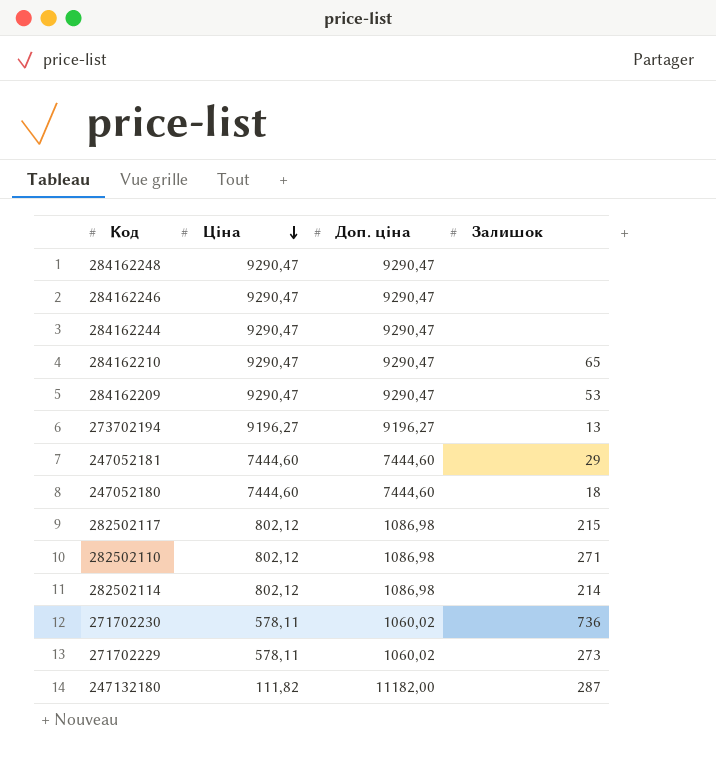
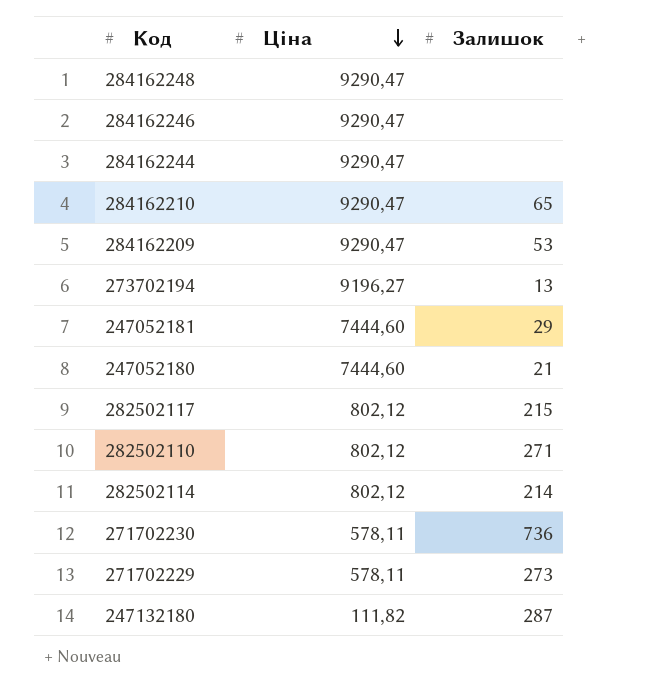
column Доп. ціна | position: 3 -> none
247052180 | Залишок: 18 -> 21

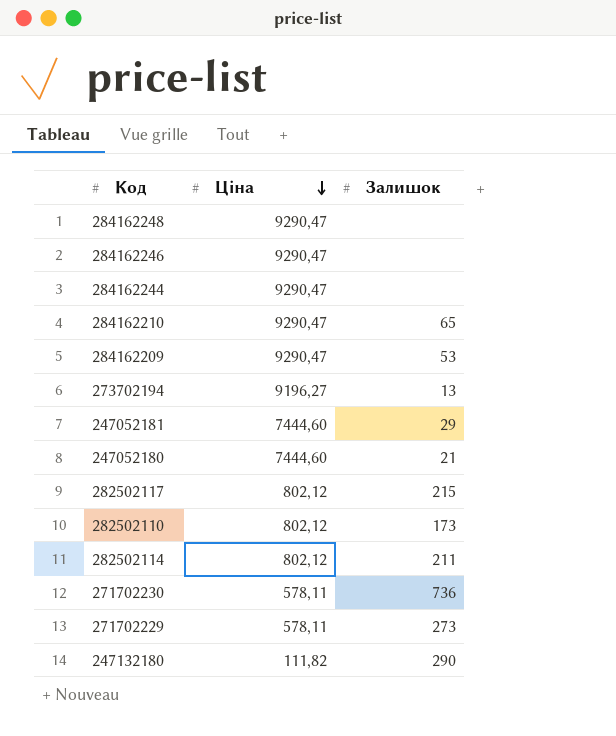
282502110 | Залишок: 271 -> 173
282502114 | Залишок: 214 -> 211
247132180 | Залишок: 287 -> 290

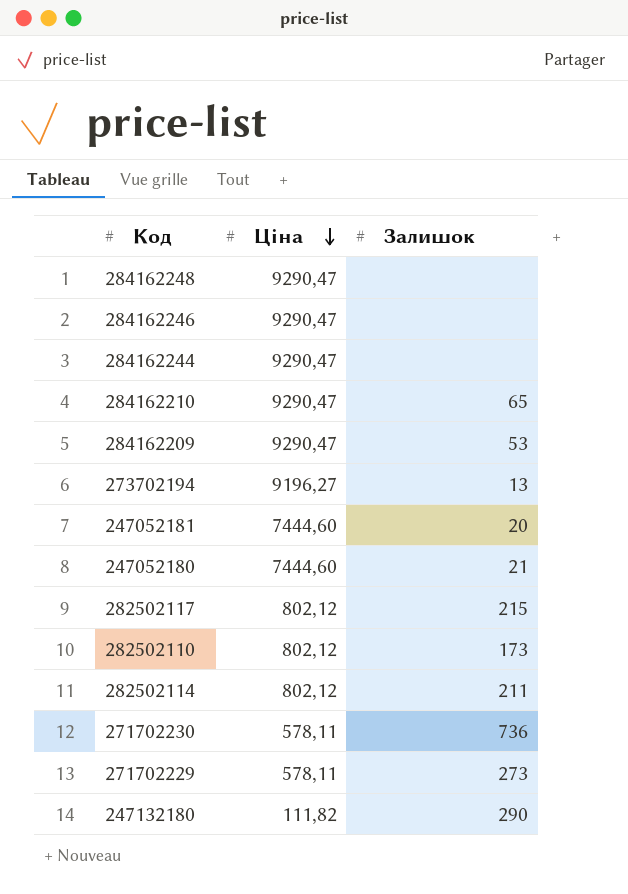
247052181 | Залишок: 29 -> 20

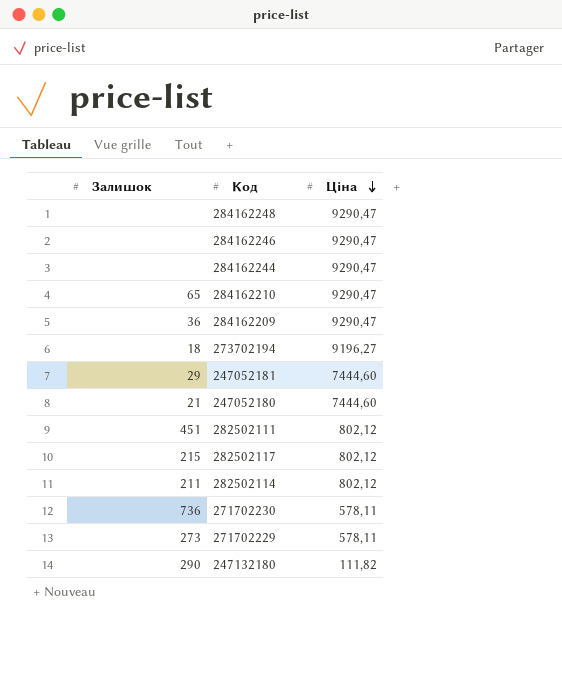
column Залишок | position: 3 -> 1
row 282502110: 802,12 | 173 -> none
284162209 | Залишок: 53 -> 36
273702194 | Залишок: 13 -> 18
247052181 | Залишок: 20 -> 29
row 282502111: none -> 451 | 802,12

